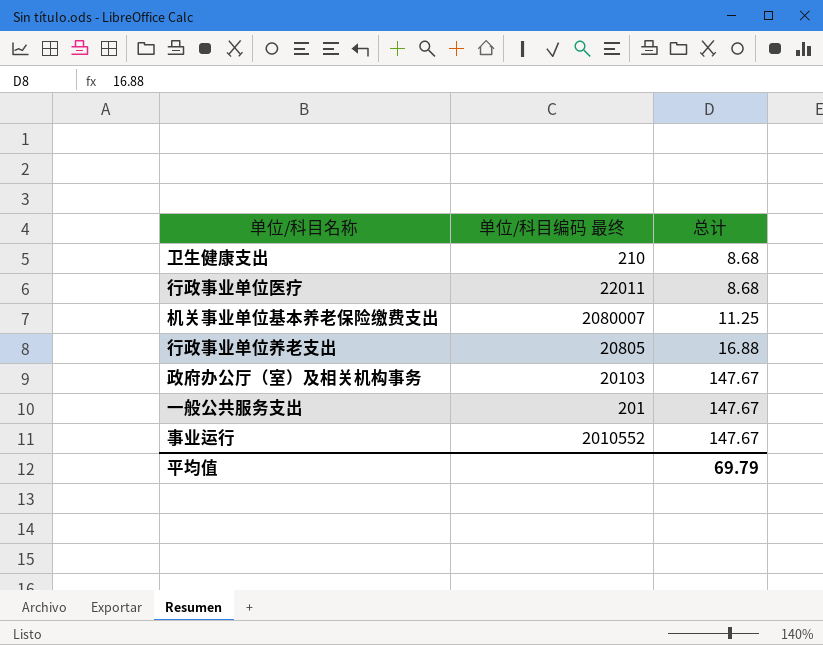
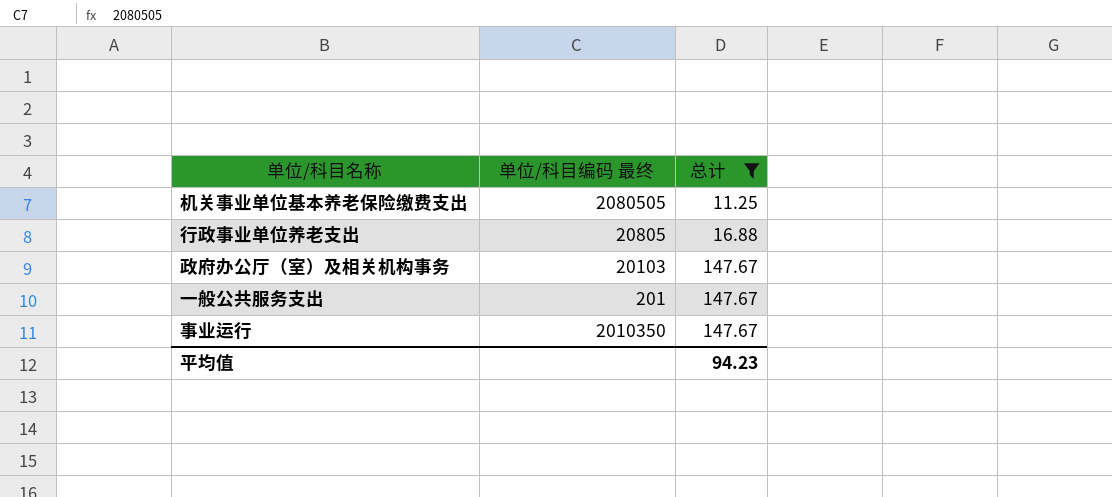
filter: none -> 总计 != 8.68
机关事业单位基本养老保险缴费支出 | 单位/科目编码 最终: 2080007 -> 2080505
事业运行 | 单位/科目编码 最终: 2010552 -> 2010350
平均值 | 总计: 69.79 -> 94.23

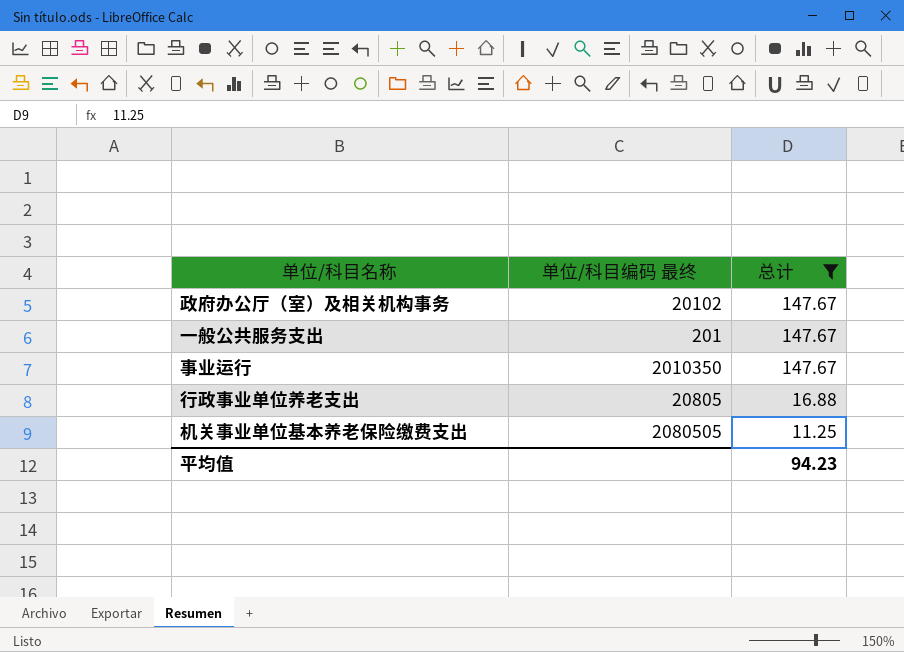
row order: 总计 ascending -> 总计 descending
政府办公厅（室）及相关机构事务 | 单位/科目编码 最终: 20103 -> 20102

